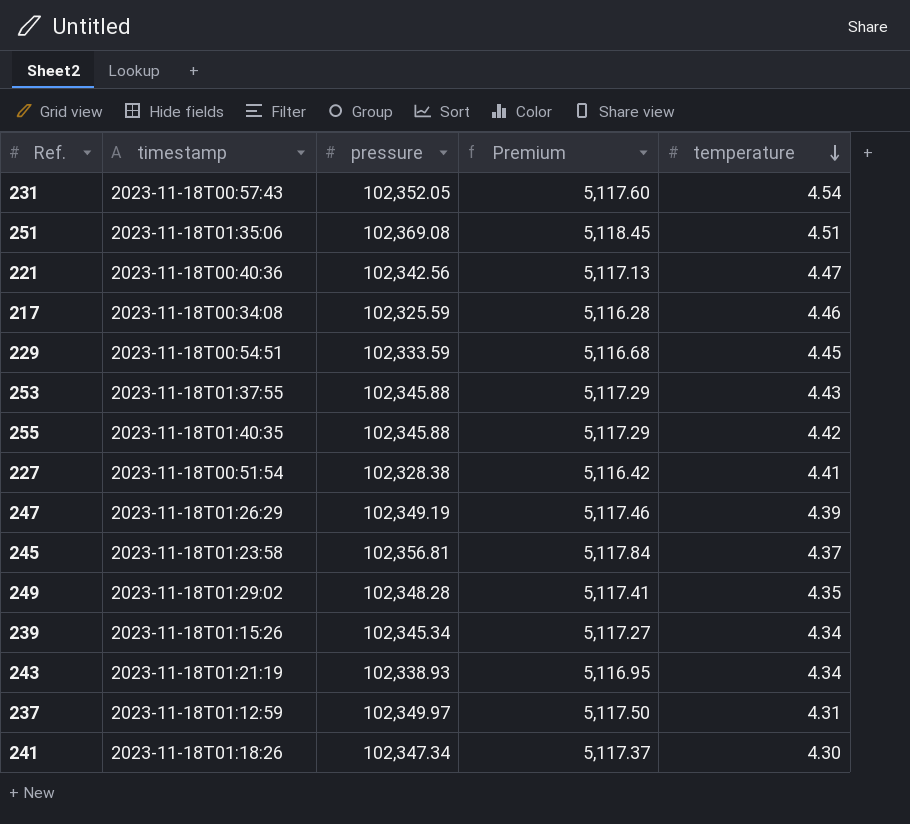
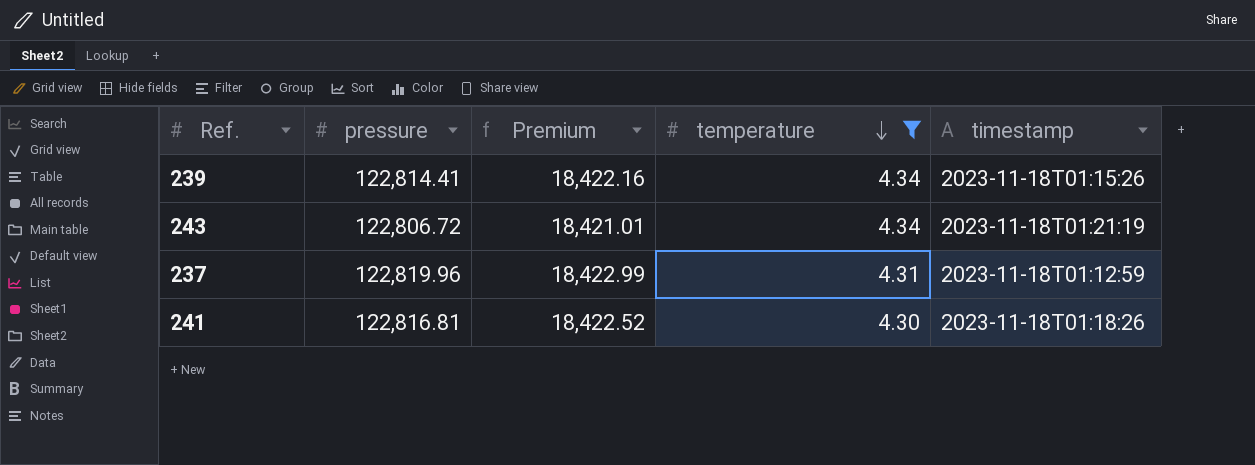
filter: none -> temperature <= 4.34
column Premium | formula: [pressure] * 0.05 -> [pressure] * 0.15
column timestamp | position: 2 -> 5
239 | pressure: 102,345.34 -> 122,814.41
243 | pressure: 102,338.93 -> 122,806.72
237 | pressure: 102,349.97 -> 122,819.96
241 | pressure: 102,347.34 -> 122,816.81

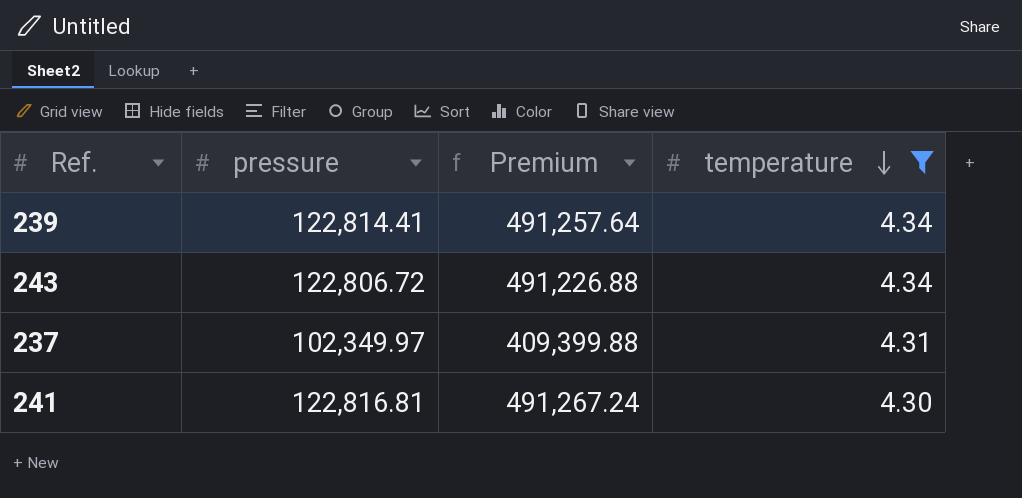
column timestamp | position: 5 -> none
column Premium | formula: [pressure] * 0.15 -> [pressure] * 4
237 | pressure: 122,819.96 -> 102,349.97

